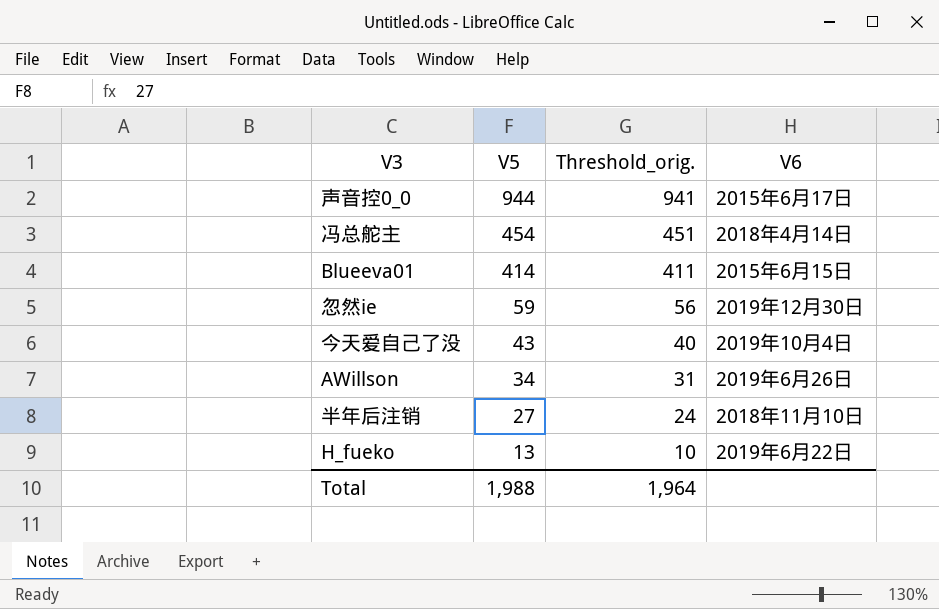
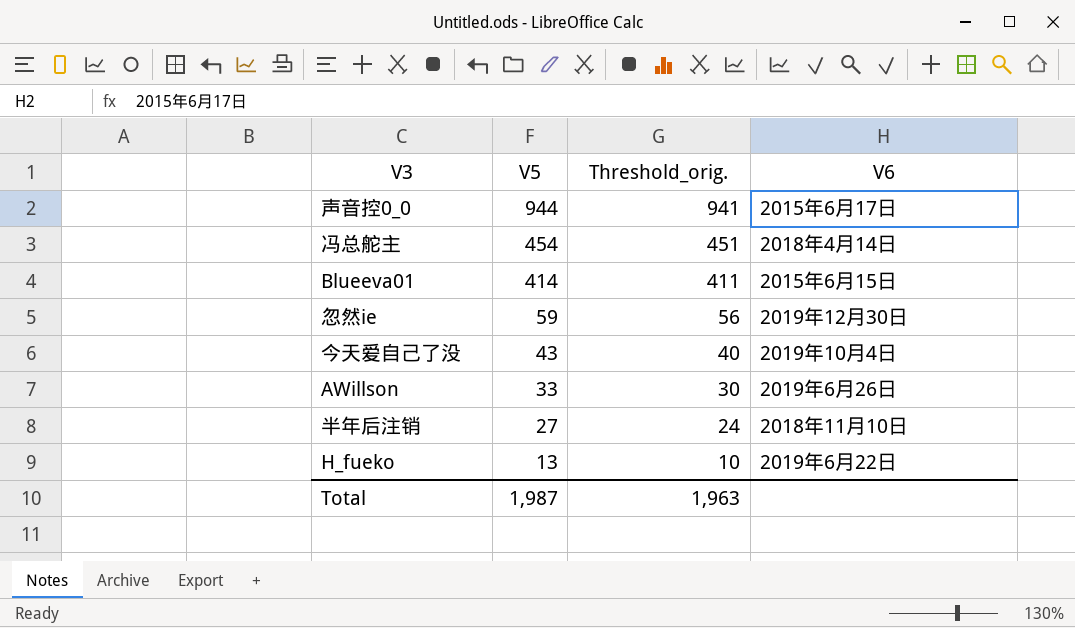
AWillson | V5: 34 -> 33
AWillson | Threshold_orig.: 31 -> 30
Total | V5: 1,988 -> 1,987
Total | Threshold_orig.: 1,964 -> 1,963

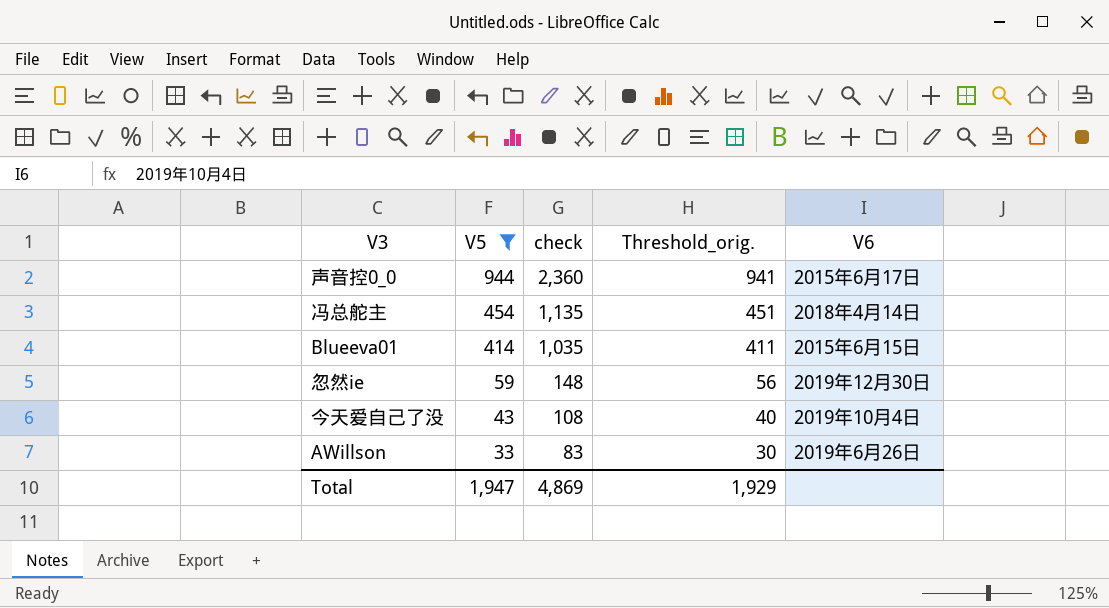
filter: none -> V5 >= 33
column check | formula: none -> [V5] * 2.5
Total | V5: 1,987 -> 1,947
Total | Threshold_orig.: 1,963 -> 1,929

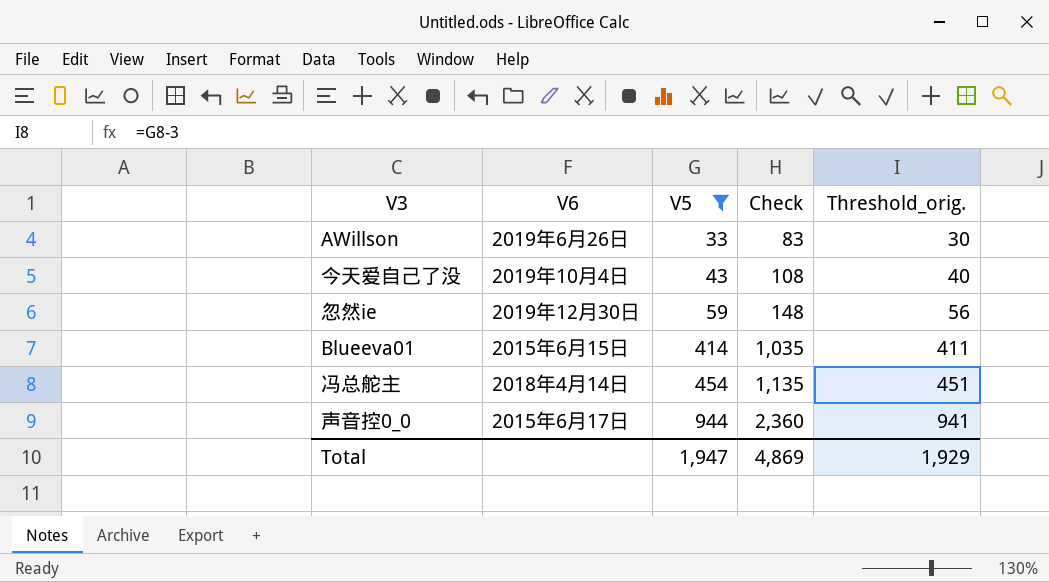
row order: V5 descending -> V5 ascending
column V6 | position: 5 -> 2
column name: check -> Check

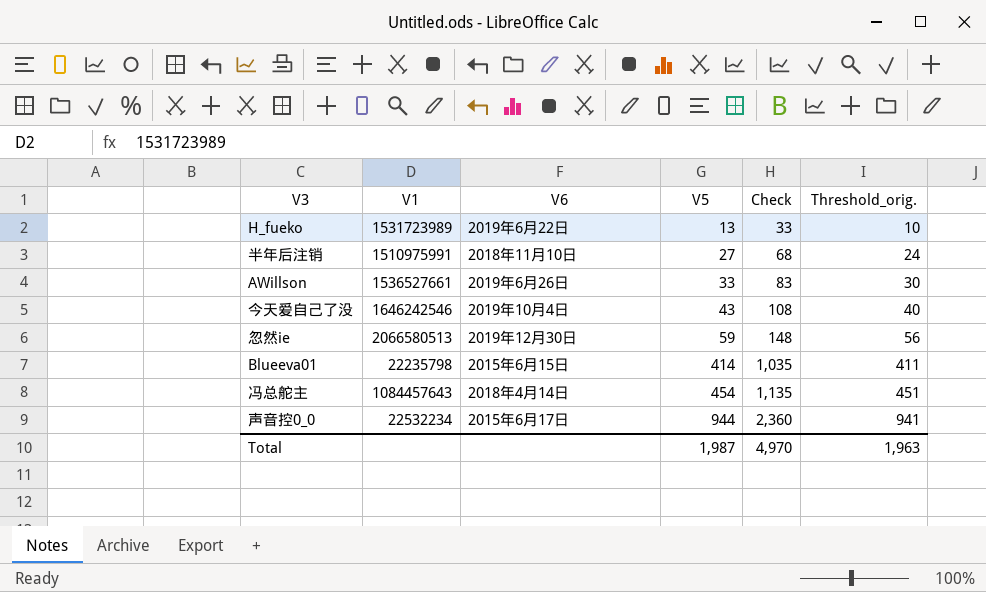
filter: V5 >= 33 -> none
column V1 | position: none -> 2
Total | V5: 1,947 -> 1,987
Total | Check: 4,869 -> 4,970
Total | Threshold_orig.: 1,929 -> 1,963

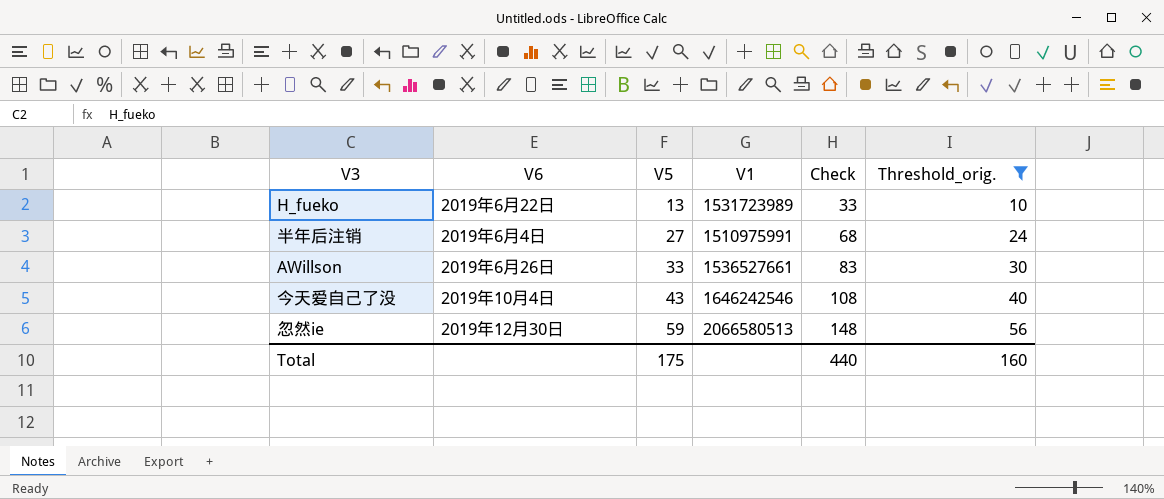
filter: none -> Threshold_orig. <= 56
column V1 | position: 2 -> 4
半年后注销 | V6: 2018年11月10日 -> 2019年6月4日
Total | V5: 1,987 -> 175
Total | Check: 4,970 -> 440
Total | Threshold_orig.: 1,963 -> 160

